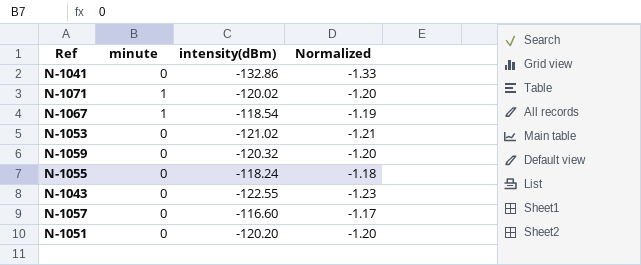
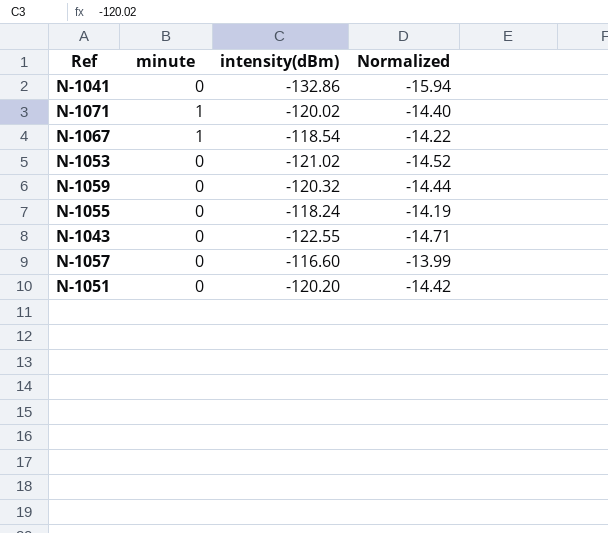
column Normalized | formula: [intensity(dBm)] * 0.01 -> [intensity(dBm)] * 0.12

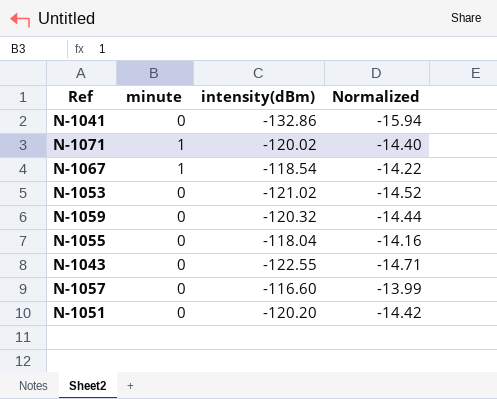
N-1055 | intensity(dBm): -118.24 -> -118.04
N-1055 | Normalized: -14.19 -> -14.16

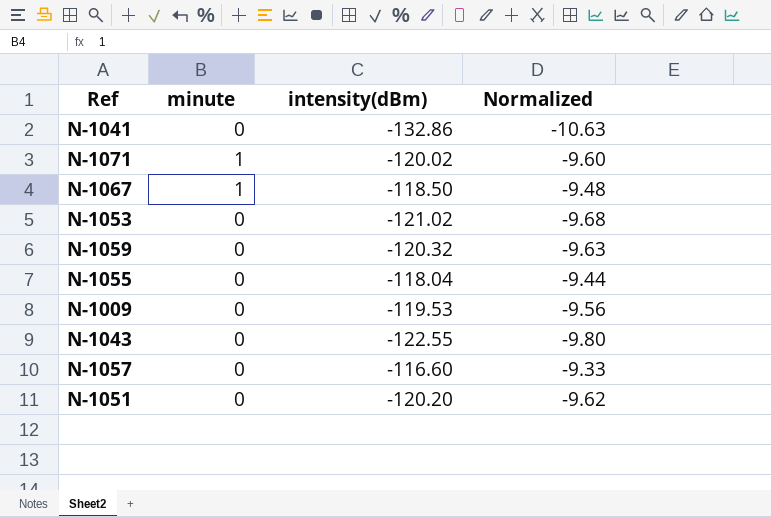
column Normalized | formula: [intensity(dBm)] * 0.12 -> [intensity(dBm)] * 0.08
N-1067 | intensity(dBm): -118.54 -> -118.50
row N-1009: none -> 0 | -119.53 | -9.56

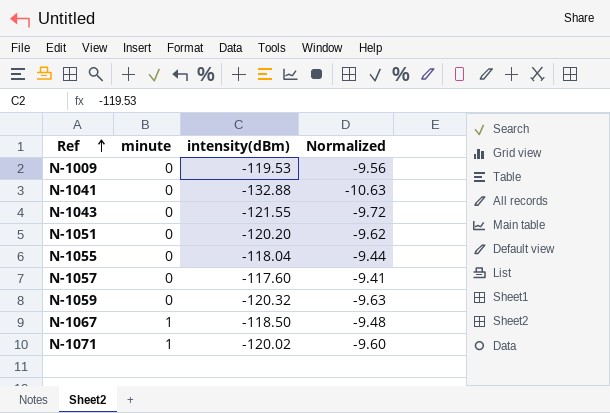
row order: none -> Ref ascending
row N-1053: 0 | -121.02 | -9.68 -> none
N-1041 | intensity(dBm): -132.86 -> -132.88
N-1043 | intensity(dBm): -122.55 -> -121.55
N-1043 | Normalized: -9.80 -> -9.72
N-1057 | intensity(dBm): -116.60 -> -117.60
N-1057 | Normalized: -9.33 -> -9.41

